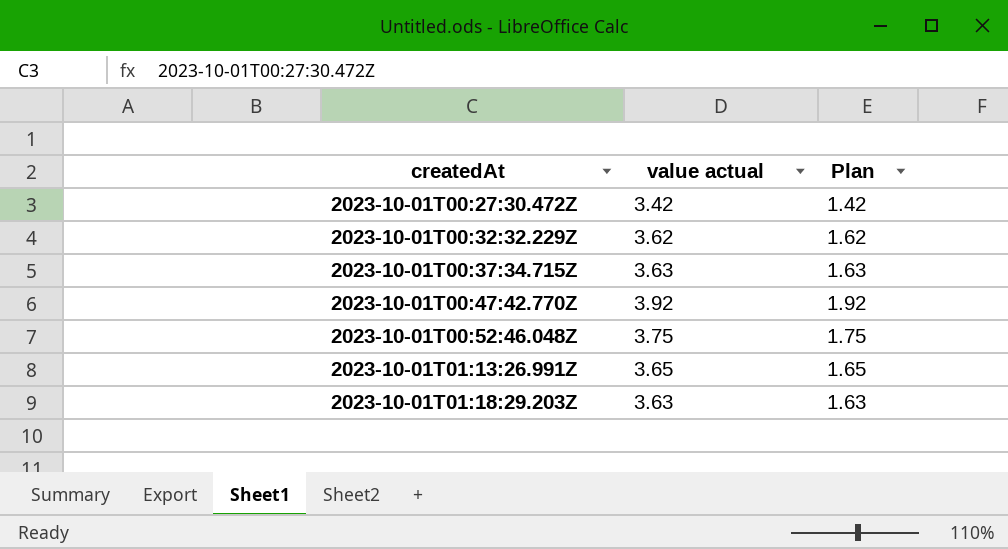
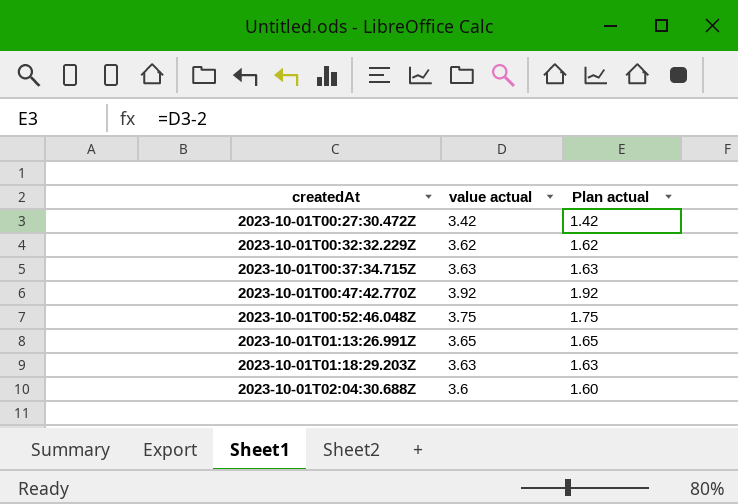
column name: Plan -> Plan actual
row 2023-10-01T02:04:30.688Z: none -> 3.6 | 1.60

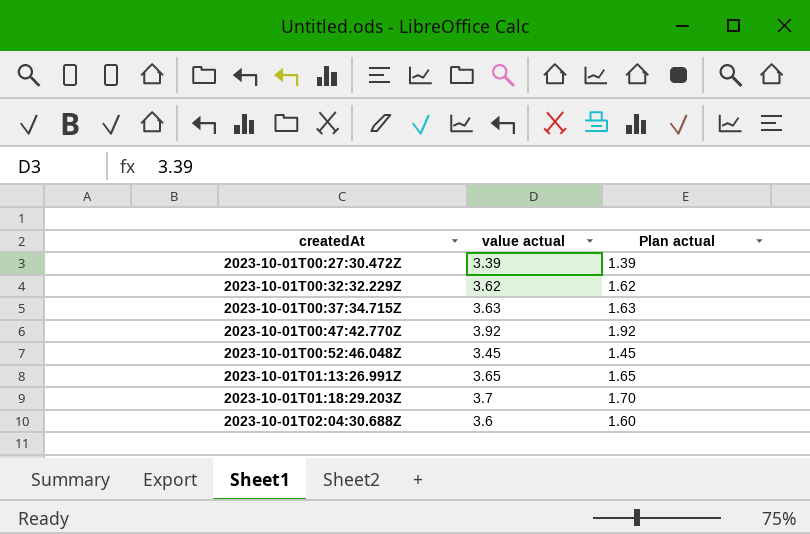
2023-10-01T00:27:30.472Z | value actual: 3.42 -> 3.39
2023-10-01T00:27:30.472Z | Plan actual: 1.42 -> 1.39
2023-10-01T00:52:46.048Z | value actual: 3.75 -> 3.45
2023-10-01T00:52:46.048Z | Plan actual: 1.75 -> 1.45
2023-10-01T01:18:29.203Z | value actual: 3.63 -> 3.7
2023-10-01T01:18:29.203Z | Plan actual: 1.63 -> 1.70

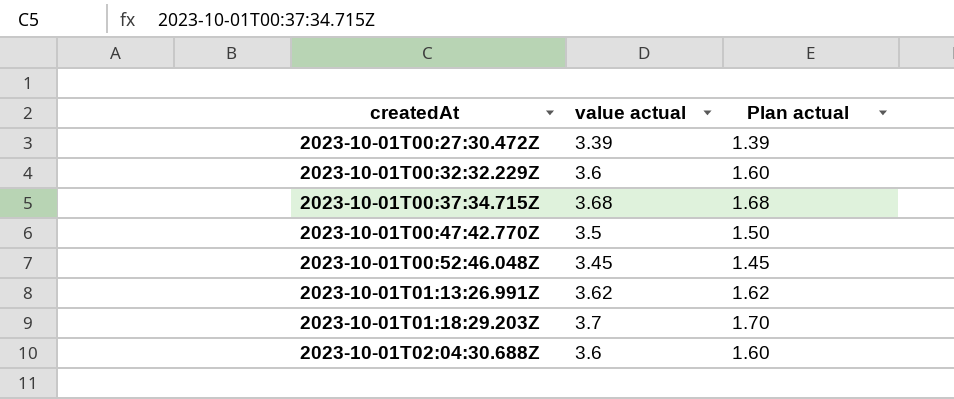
2023-10-01T00:32:32.229Z | value actual: 3.62 -> 3.6
2023-10-01T00:32:32.229Z | Plan actual: 1.62 -> 1.60
2023-10-01T00:37:34.715Z | value actual: 3.63 -> 3.68
2023-10-01T00:37:34.715Z | Plan actual: 1.63 -> 1.68
2023-10-01T00:47:42.770Z | value actual: 3.92 -> 3.5
2023-10-01T00:47:42.770Z | Plan actual: 1.92 -> 1.50
2023-10-01T01:13:26.991Z | value actual: 3.65 -> 3.62
2023-10-01T01:13:26.991Z | Plan actual: 1.65 -> 1.62

